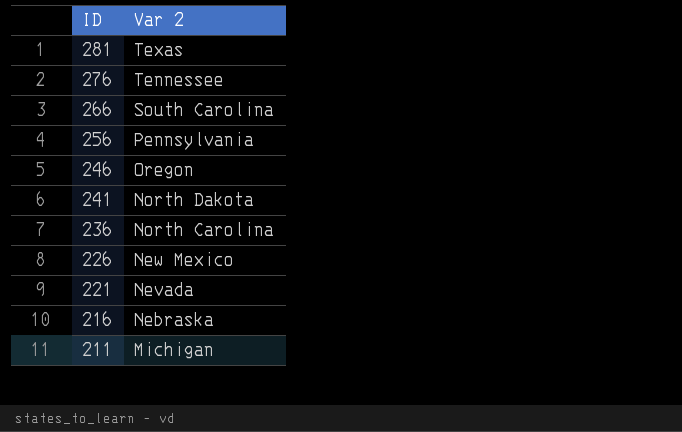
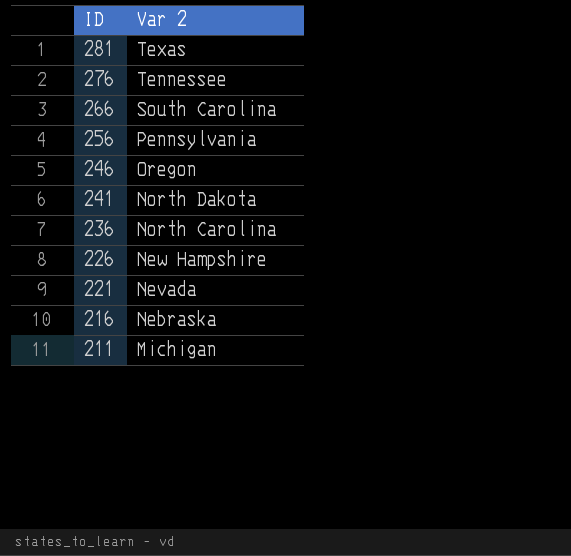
226 | Var 2: New Mexico -> New Hampshire

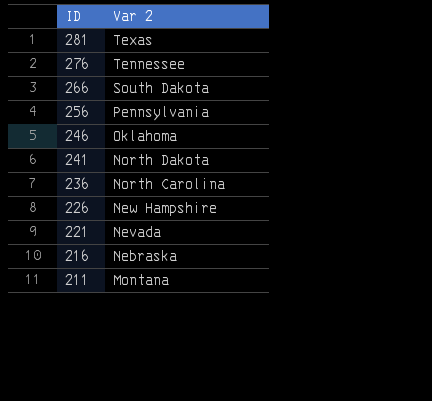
266 | Var 2: South Carolina -> South Dakota
246 | Var 2: Oregon -> Oklahoma
211 | Var 2: Michigan -> Montana

